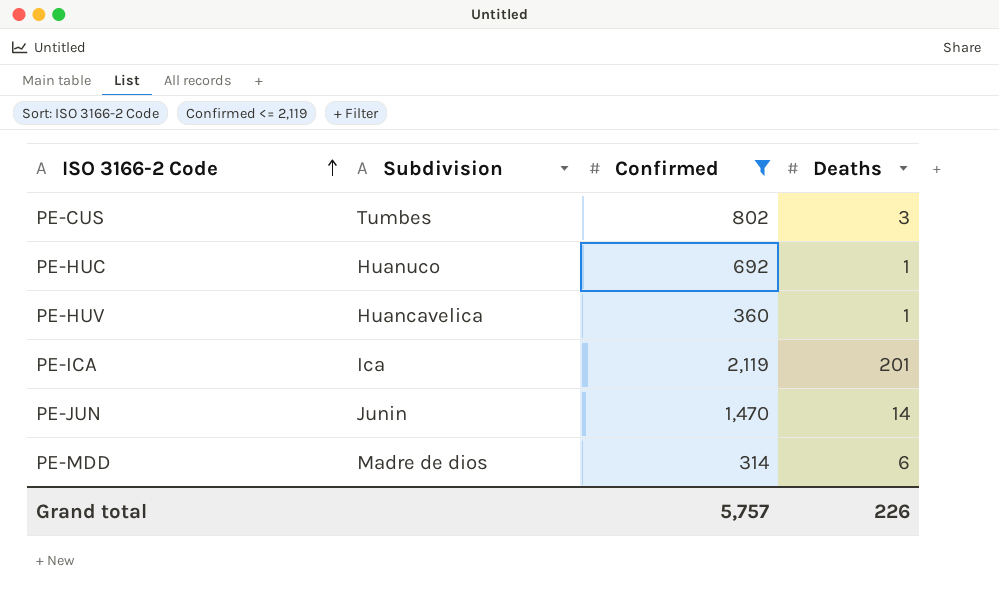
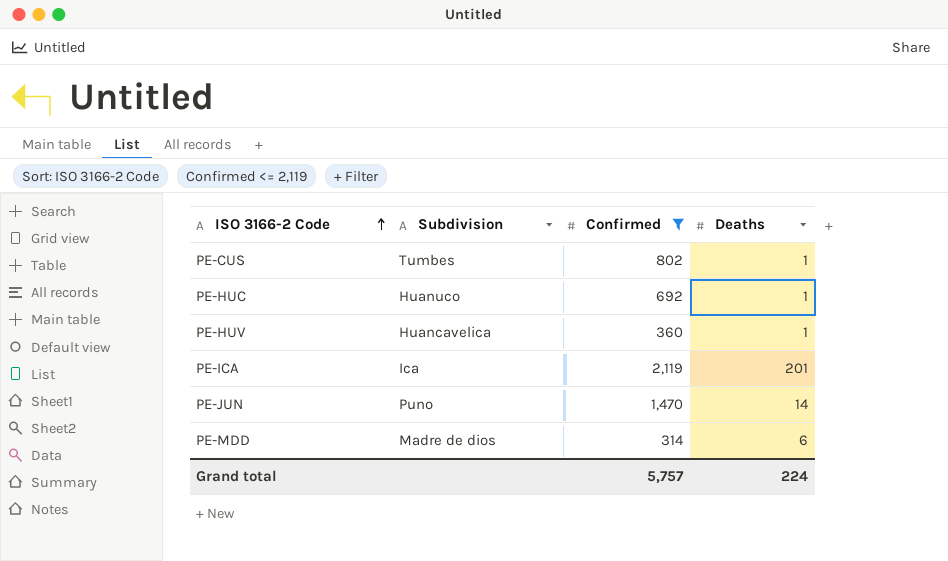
PE-CUS | Deaths: 3 -> 1
PE-JUN | Subdivision: Junin -> Puno
Grand total | Deaths: 226 -> 224

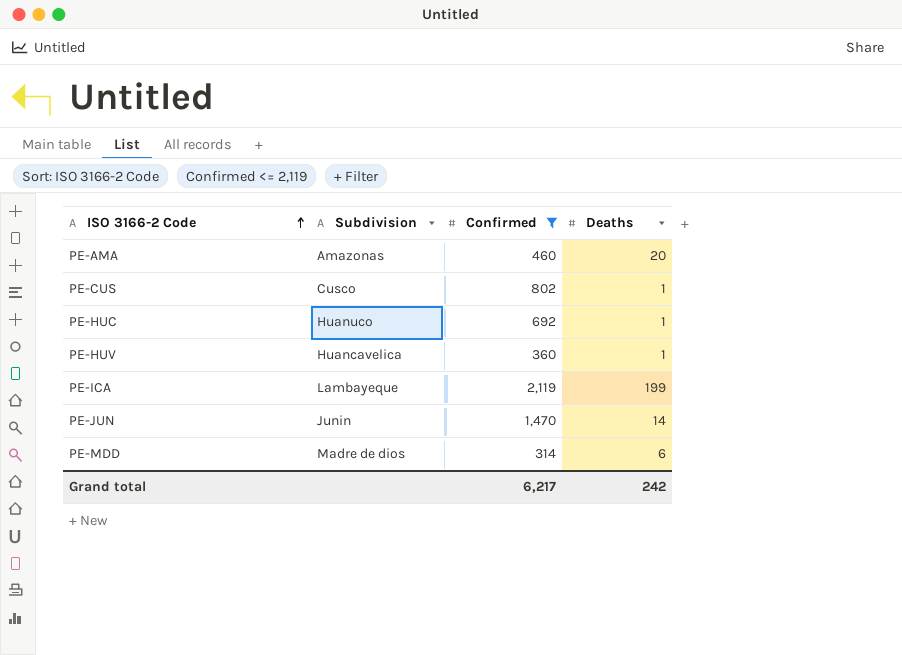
row PE-AMA: none -> Amazonas | 460 | 20
PE-CUS | Subdivision: Tumbes -> Cusco
PE-ICA | Subdivision: Ica -> Lambayeque
PE-ICA | Deaths: 201 -> 199
PE-JUN | Subdivision: Puno -> Junin
Grand total | Confirmed: 5,757 -> 6,217
Grand total | Deaths: 224 -> 242

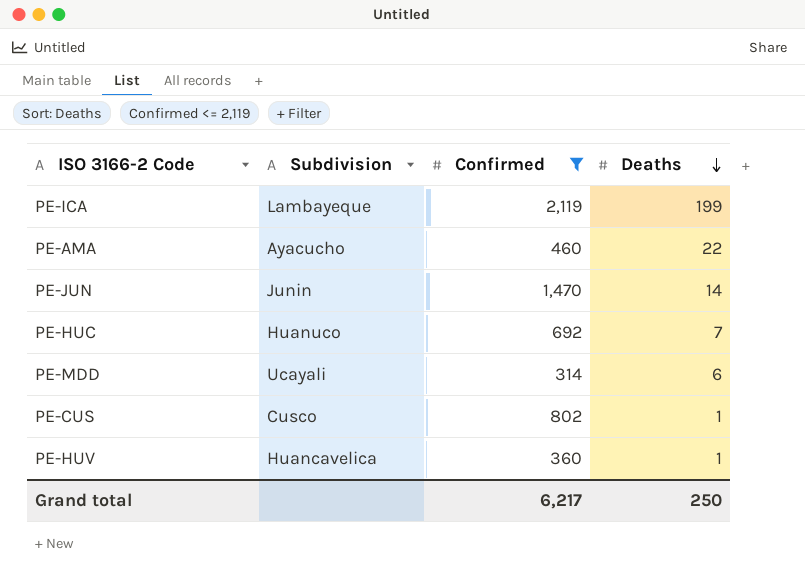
row order: ISO 3166-2 Code ascending -> Deaths descending
PE-AMA | Subdivision: Amazonas -> Ayacucho
PE-AMA | Deaths: 20 -> 22
PE-HUC | Deaths: 1 -> 7
PE-MDD | Subdivision: Madre de dios -> Ucayali
Grand total | Deaths: 242 -> 250

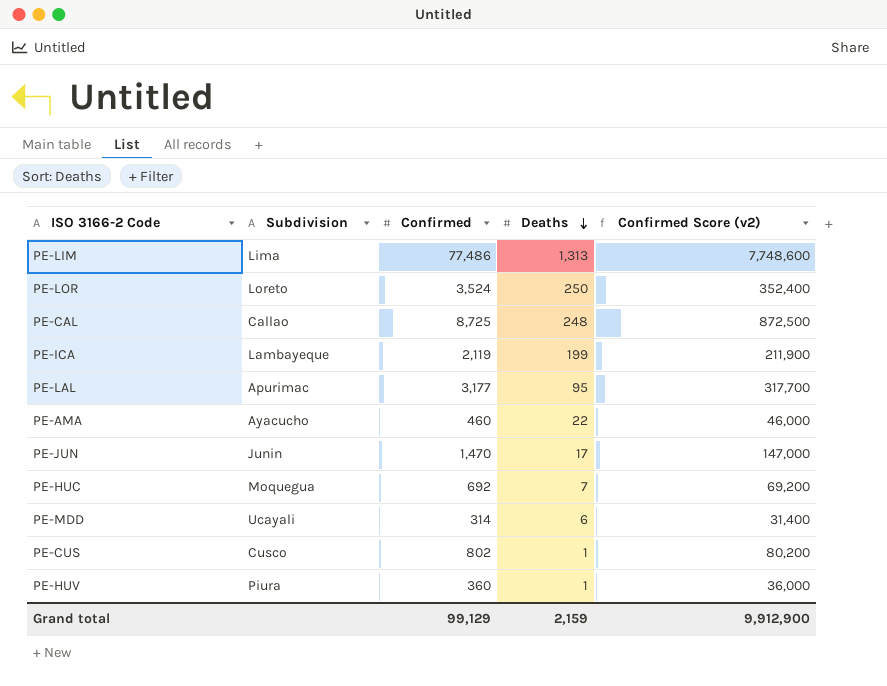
filter: Confirmed <= 2,119 -> none
column Confirmed Score (v2) | formula: none -> [Confirmed] * 100
PE-JUN | Deaths: 14 -> 17
PE-HUC | Subdivision: Huanuco -> Moquegua
PE-HUV | Subdivision: Huancavelica -> Piura
Grand total | Confirmed: 6,217 -> 99,129
Grand total | Deaths: 250 -> 2,159

